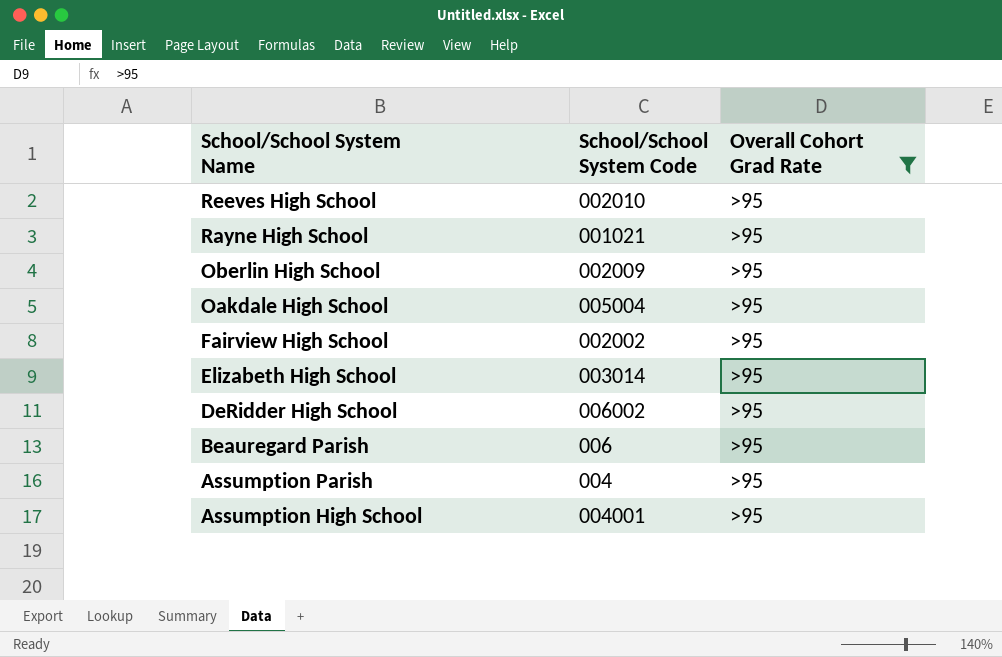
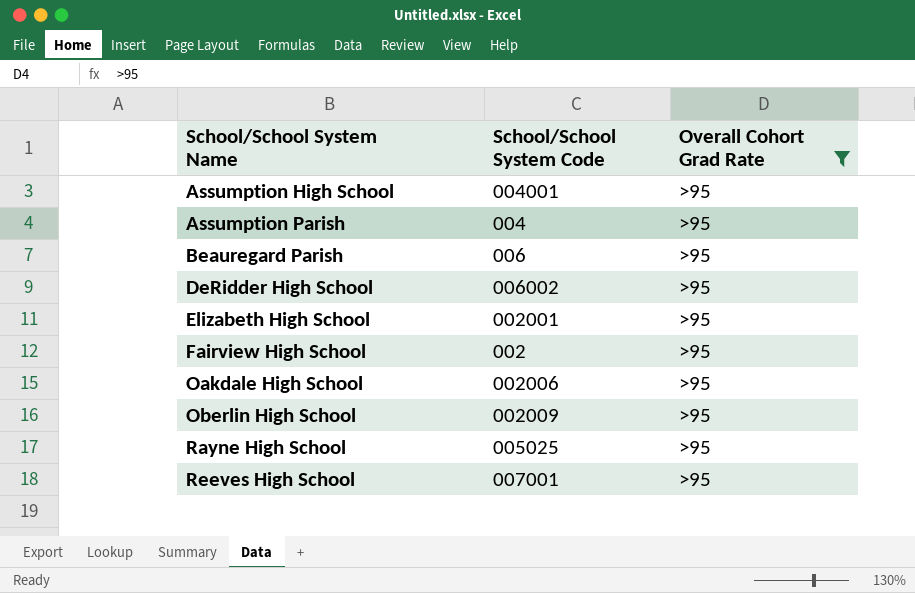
row order: School/School System Name descending -> School/School System Name ascending
Elizabeth High School | School/School System Code: 003014 -> 002001
Fairview High School | School/School System Code: 002002 -> 002
Oakdale High School | School/School System Code: 005004 -> 002006
Rayne High School | School/School System Code: 001021 -> 005025
Reeves High School | School/School System Code: 002010 -> 007001

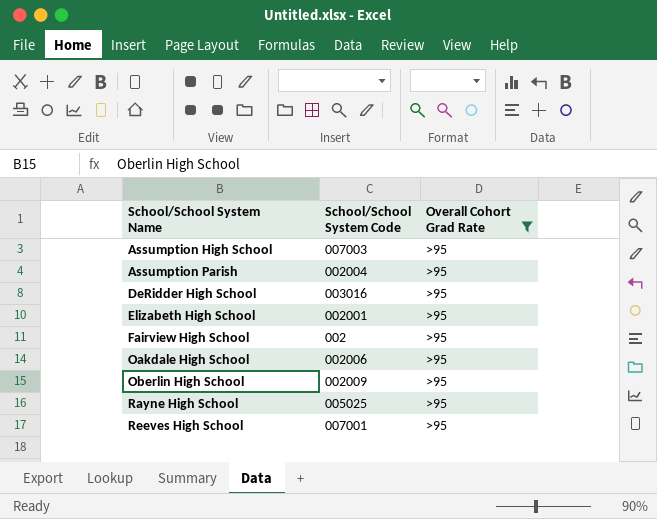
row Beauregard Parish: 006 | >95 -> none
Assumption High School | School/School System Code: 004001 -> 007003
Assumption Parish | School/School System Code: 004 -> 002004
DeRidder High School | School/School System Code: 006002 -> 003016

